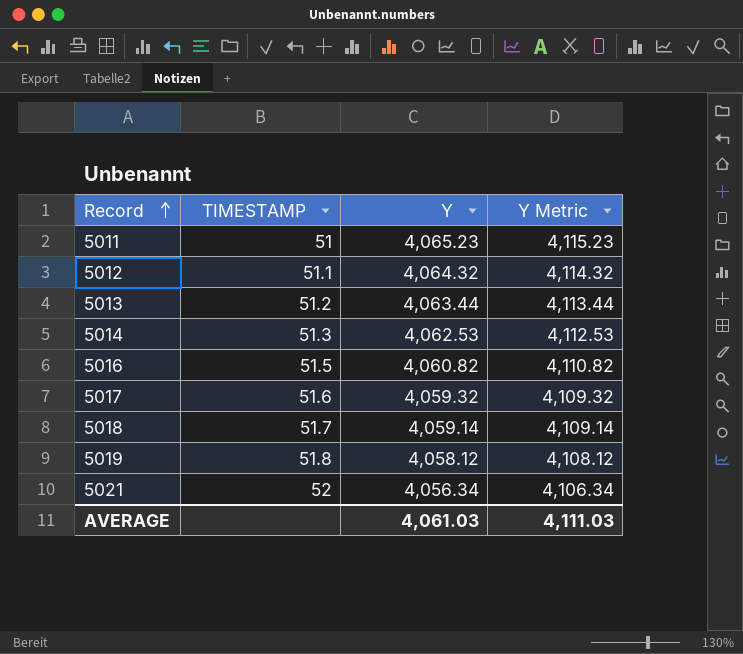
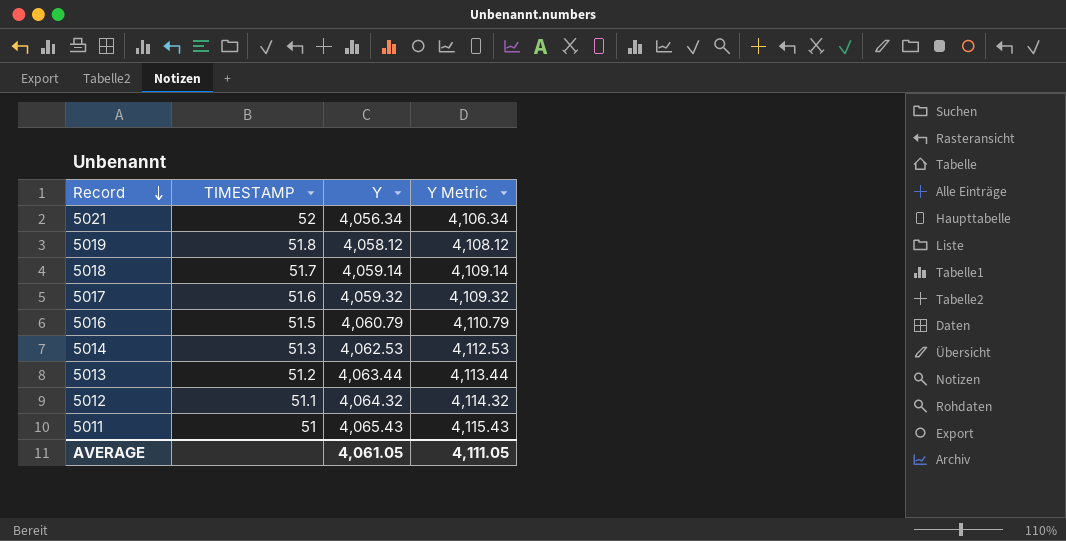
row order: Record ascending -> Record descending
5016 | Y: 4,060.82 -> 4,060.79
5016 | Y Metric: 4,110.82 -> 4,110.79
5011 | Y: 4,065.23 -> 4,065.43
5011 | Y Metric: 4,115.23 -> 4,115.43
AVERAGE | Y: 4,061.03 -> 4,061.05
AVERAGE | Y Metric: 4,111.03 -> 4,111.05

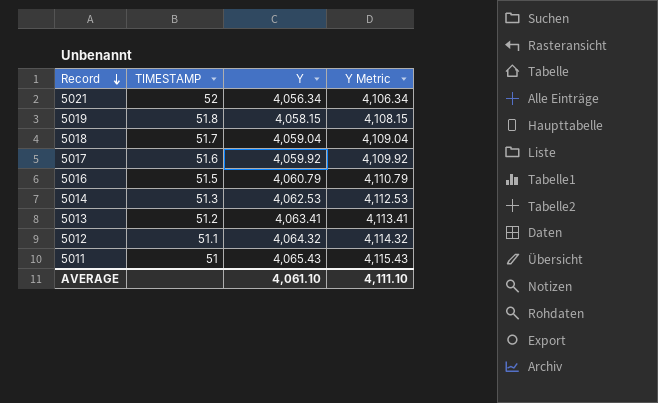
5019 | Y: 4,058.12 -> 4,058.15
5019 | Y Metric: 4,108.12 -> 4,108.15
5018 | Y: 4,059.14 -> 4,059.04
5018 | Y Metric: 4,109.14 -> 4,109.04
5017 | Y: 4,059.32 -> 4,059.92
5017 | Y Metric: 4,109.32 -> 4,109.92
5013 | Y: 4,063.44 -> 4,063.41
5013 | Y Metric: 4,113.44 -> 4,113.41
AVERAGE | Y: 4,061.05 -> 4,061.10
AVERAGE | Y Metric: 4,111.05 -> 4,111.10

